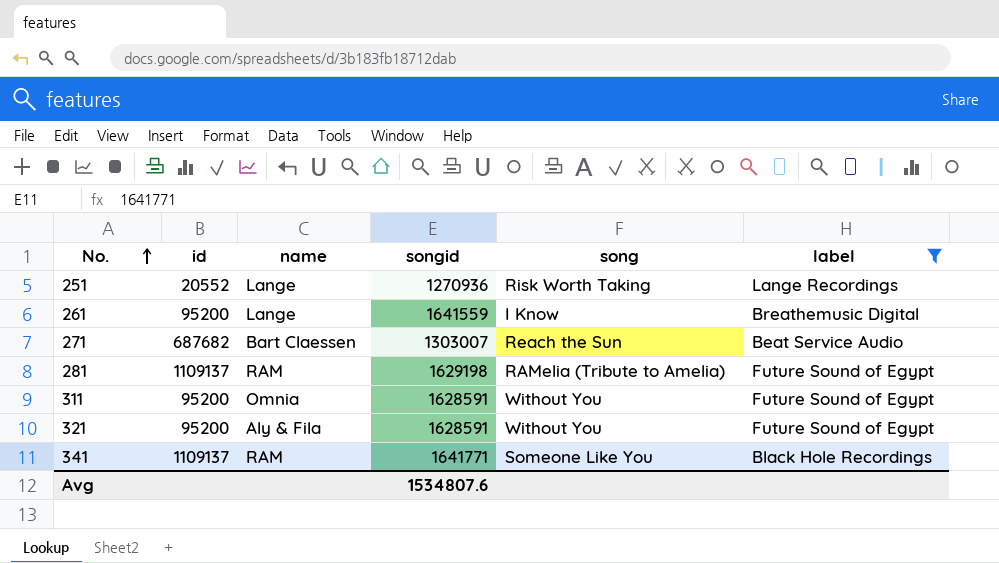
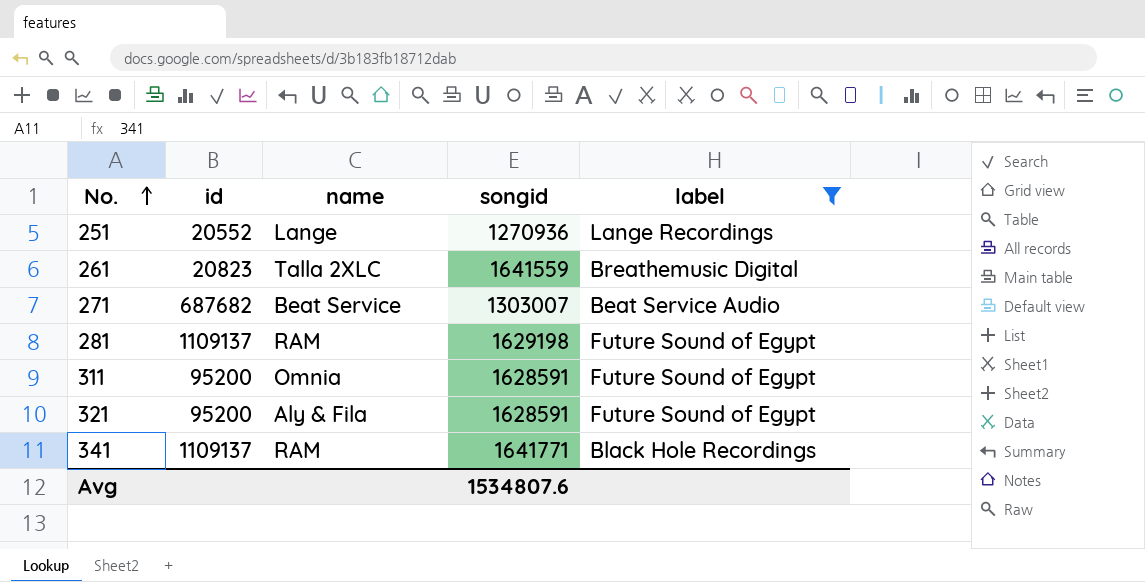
column song | position: 5 -> none
261 | id: 95200 -> 20823
261 | name: Lange -> Talla 2XLC
271 | name: Bart Claessen -> Beat Service

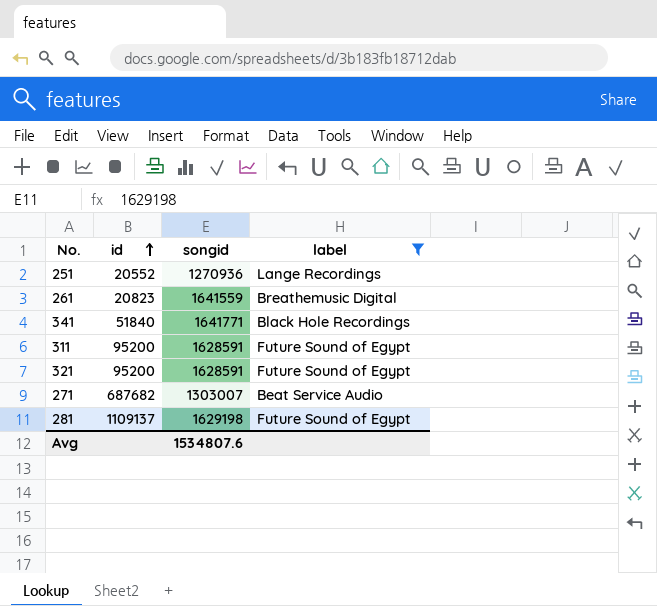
row order: No. ascending -> id ascending
column name | position: 3 -> none
341 | id: 1109137 -> 51840

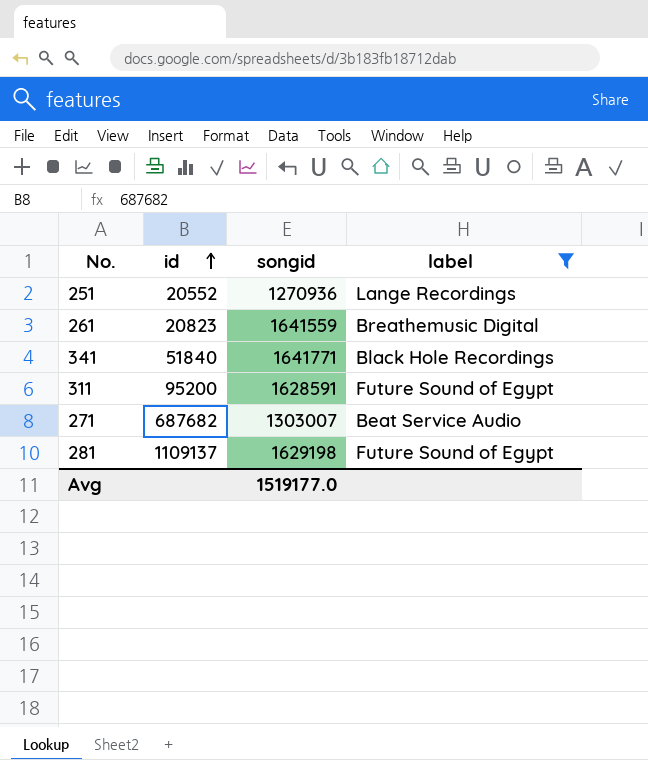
row 321: 95200 | 1628591 | Future Sound of Egypt -> none
Avg | songid: 1534807.6 -> 1519177.0

